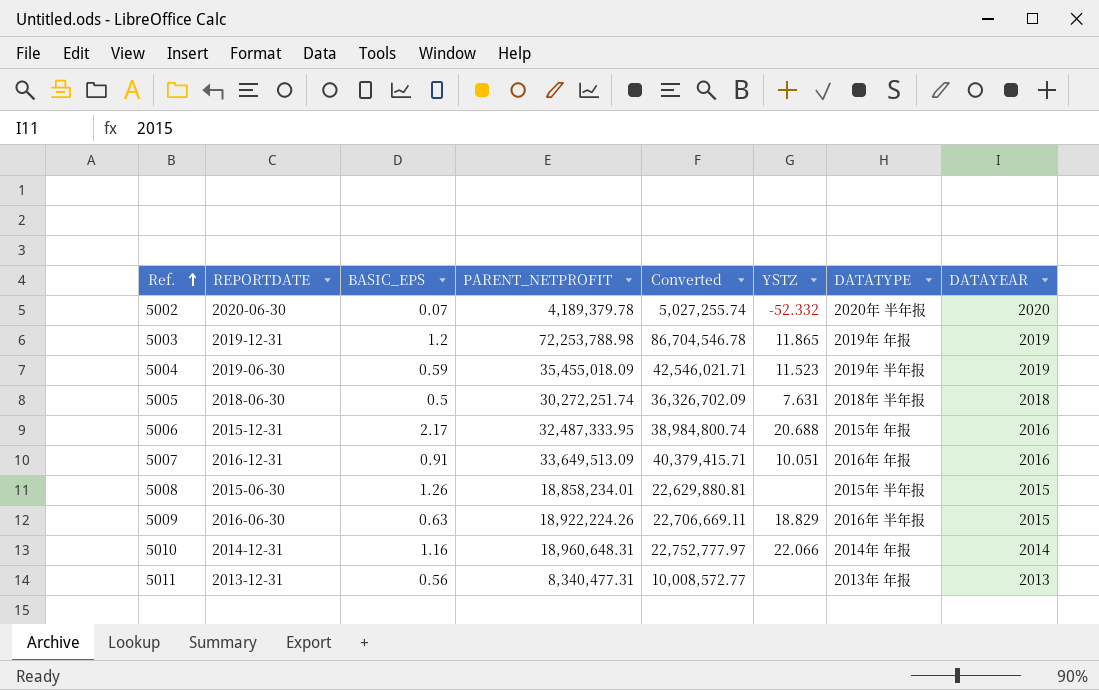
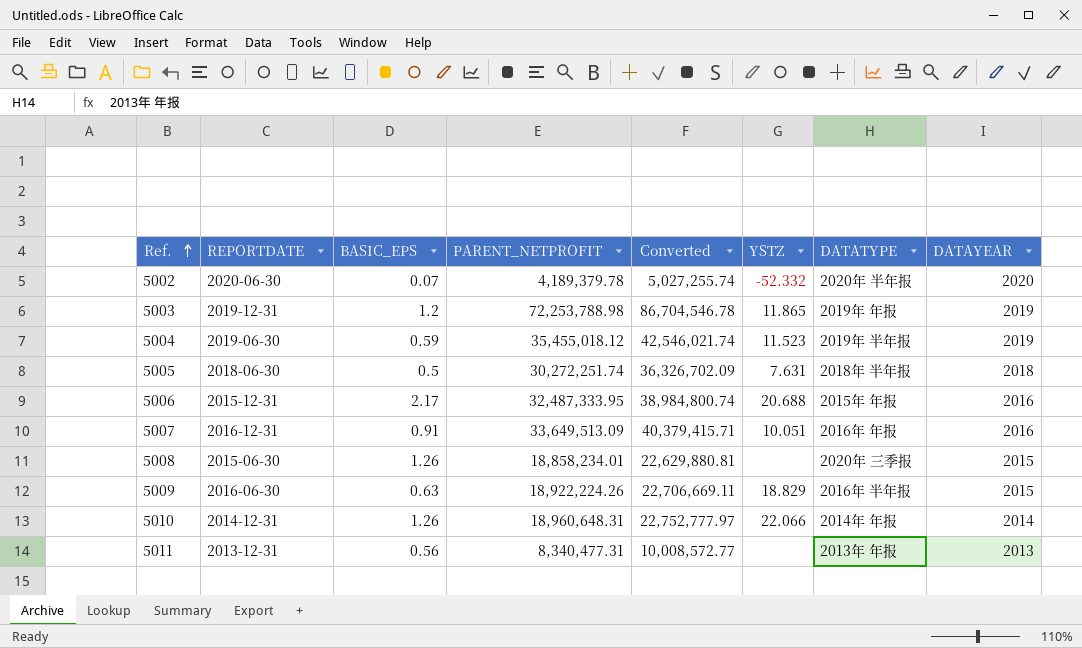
5004 | PARENT_NETPROFIT: 35,455,018.09 -> 35,455,018.12
5004 | Converted: 42,546,021.71 -> 42,546,021.74
5008 | DATATYPE: 2015年 半年报 -> 2020年 三季报
5010 | BASIC_EPS: 1.16 -> 1.26

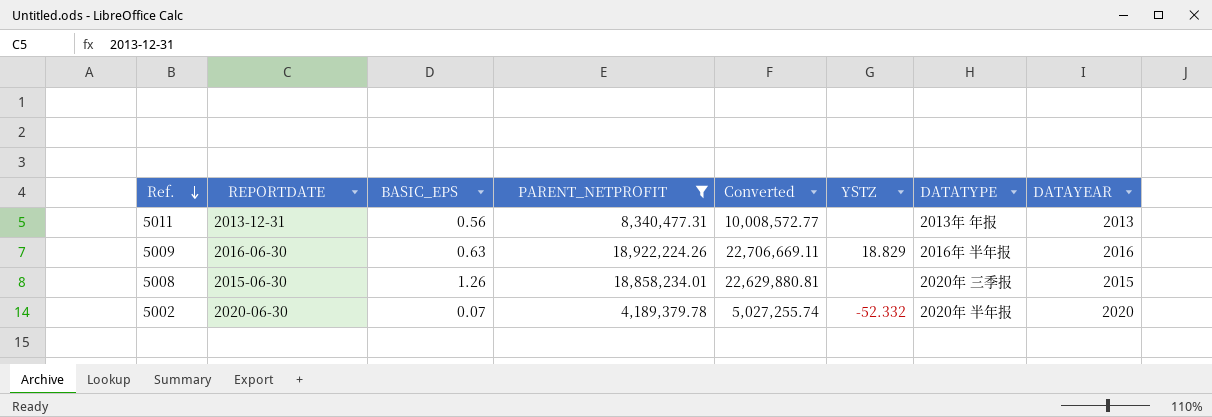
filter: none -> PARENT_NETPROFIT <= 18,922,224.26
row order: Ref. ascending -> Ref. descending
5009 | DATAYEAR: 2015 -> 2016

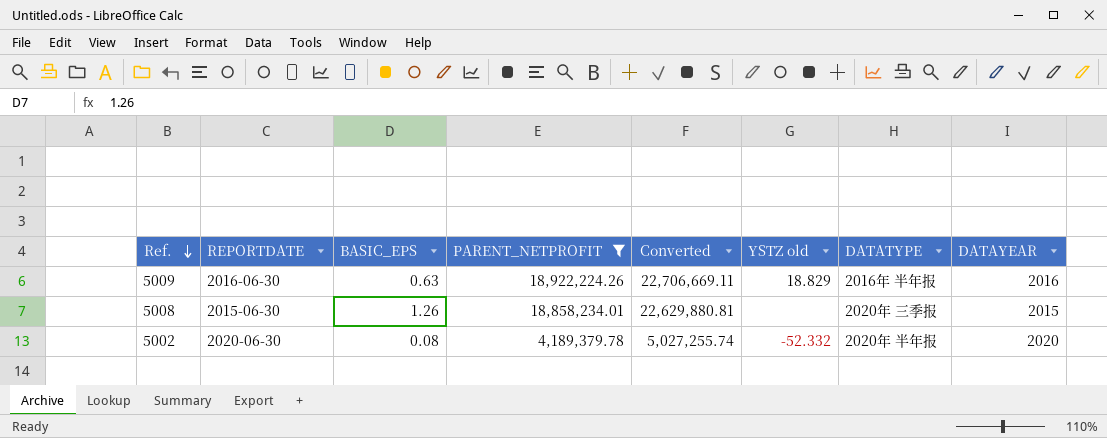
column name: YSTZ -> YSTZ old
row 5011: 2013-12-31 | 0.56 | 8,340,477.31 | 10,008,572.77 | none | 2013年 年报 | 2013 -> none
5002 | BASIC_EPS: 0.07 -> 0.08

